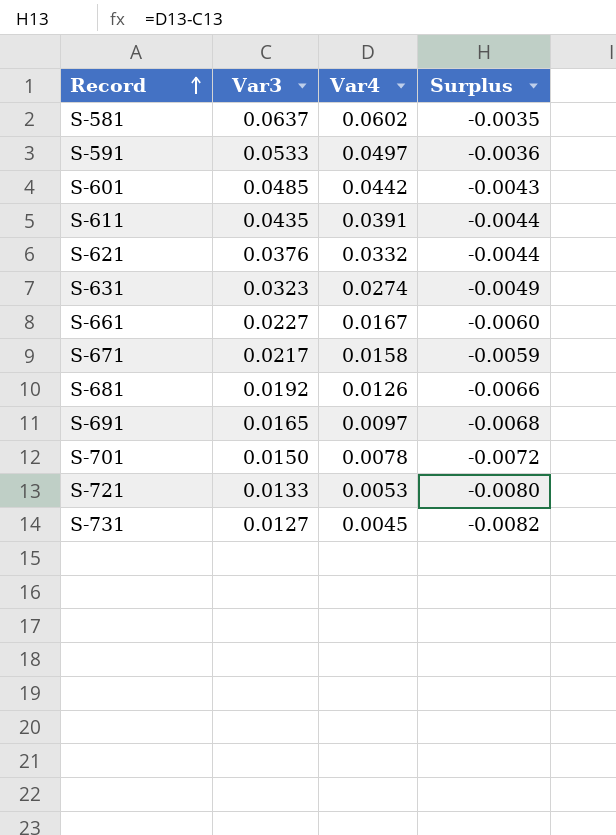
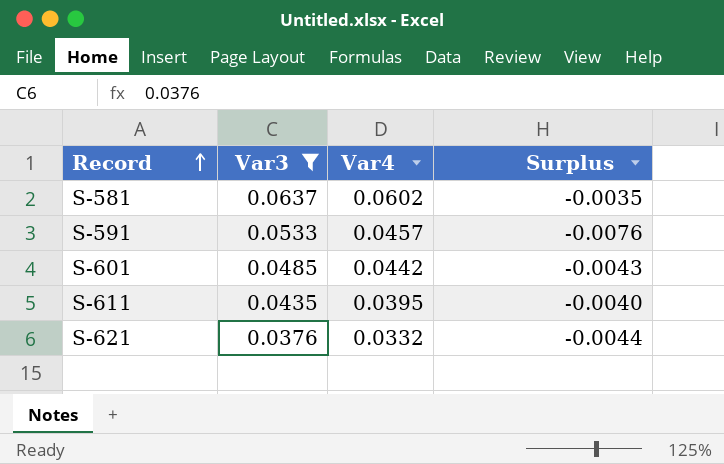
filter: none -> Var3 >= 0.0376
S-591 | Var4: 0.0497 -> 0.0457
S-591 | Surplus: -0.0036 -> -0.0076
S-611 | Var4: 0.0391 -> 0.0395
S-611 | Surplus: -0.0044 -> -0.0040

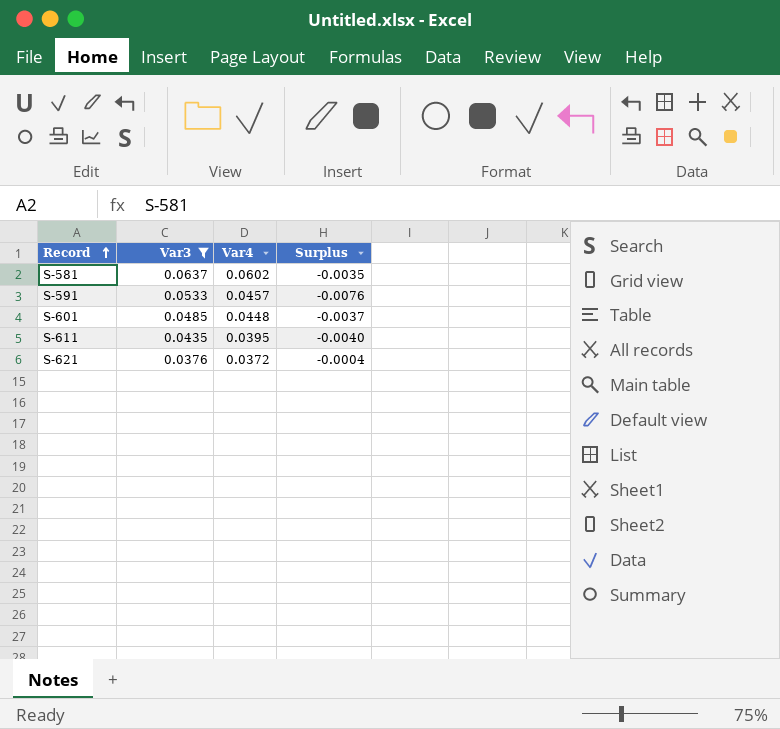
S-601 | Var4: 0.0442 -> 0.0448
S-601 | Surplus: -0.0043 -> -0.0037
S-621 | Var4: 0.0332 -> 0.0372
S-621 | Surplus: -0.0044 -> -0.0004

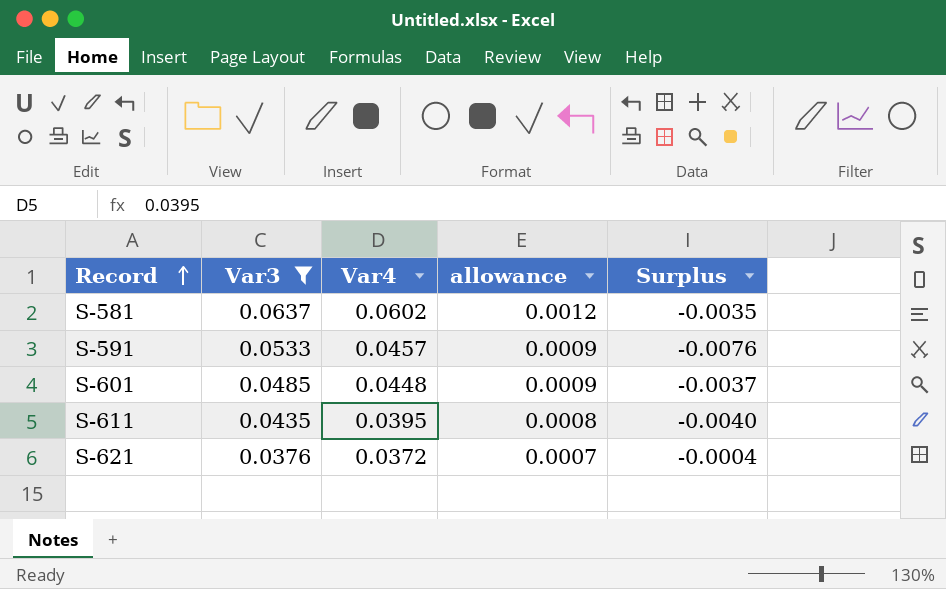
column allowance | formula: none -> [Var4] * 0.02

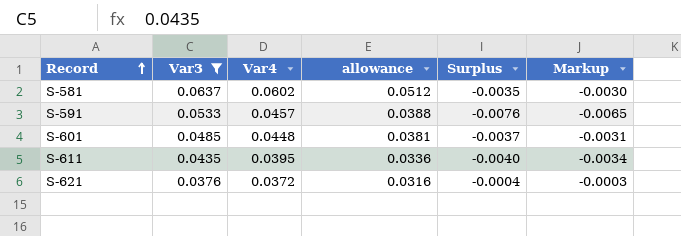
column allowance | formula: [Var4] * 0.02 -> [Var4] * 0.85
column Markup | formula: none -> [Surplus] * 0.85

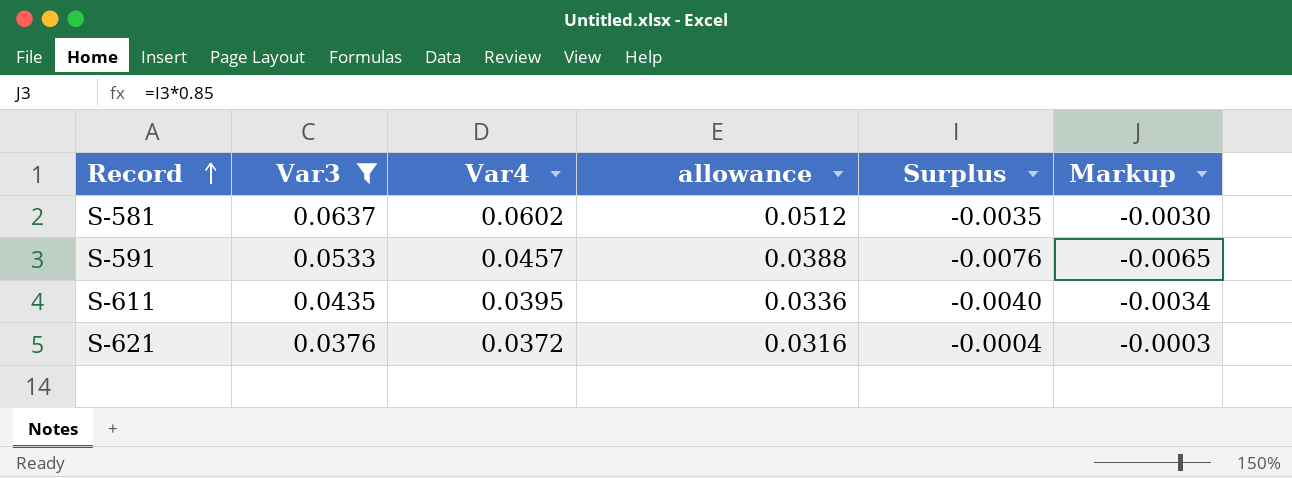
row S-601: 0.0485 | 0.0448 | 0.0381 | -0.0037 | -0.0031 -> none

